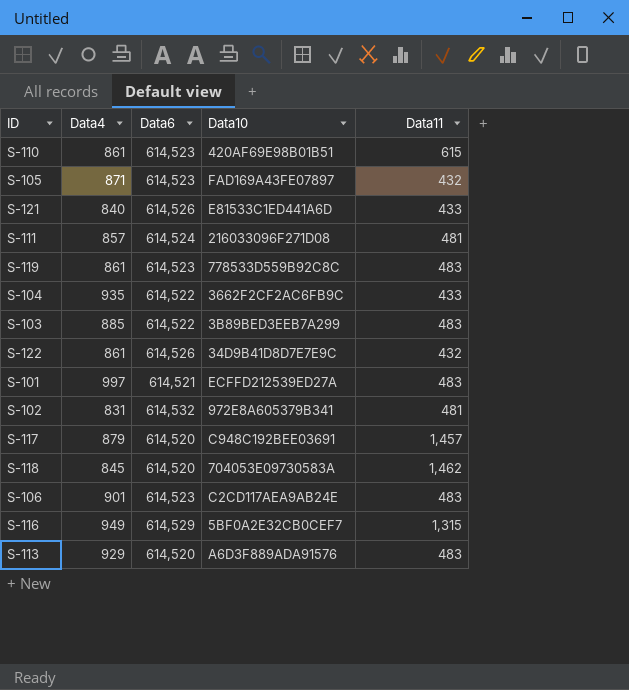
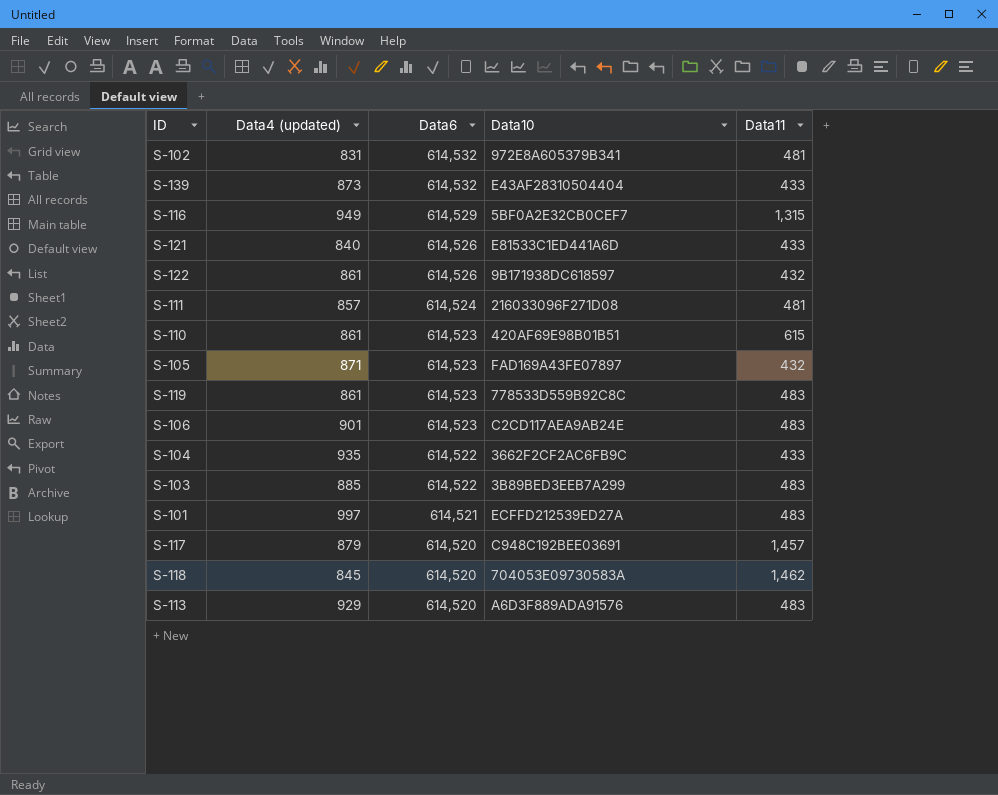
row order: none -> Data6 descending
column name: Data4 -> Data4 (updated)
row S-139: none -> 873 | 614,532 | E43AF28310504404 | 433
S-122 | Data10: 34D9B41D8D7E7E9C -> 9B171938DC618597

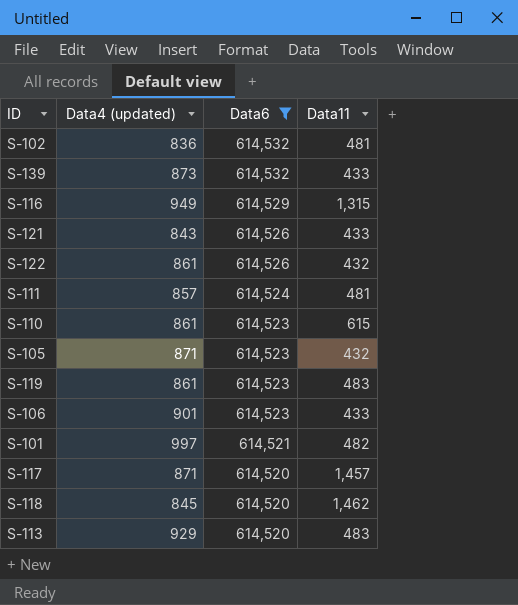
filter: none -> Data6 != 614,522
column Data10 | position: 4 -> none
S-102 | Data4 (updated): 831 -> 836
S-121 | Data4 (updated): 840 -> 843
S-106 | Data11: 483 -> 433
S-101 | Data11: 483 -> 482
S-117 | Data4 (updated): 879 -> 871

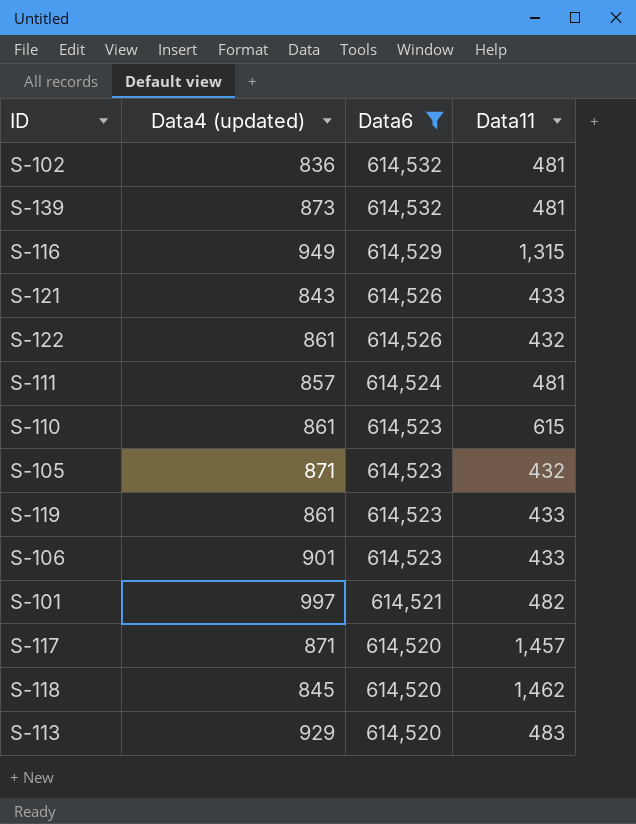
S-139 | Data11: 433 -> 481
S-119 | Data11: 483 -> 433

